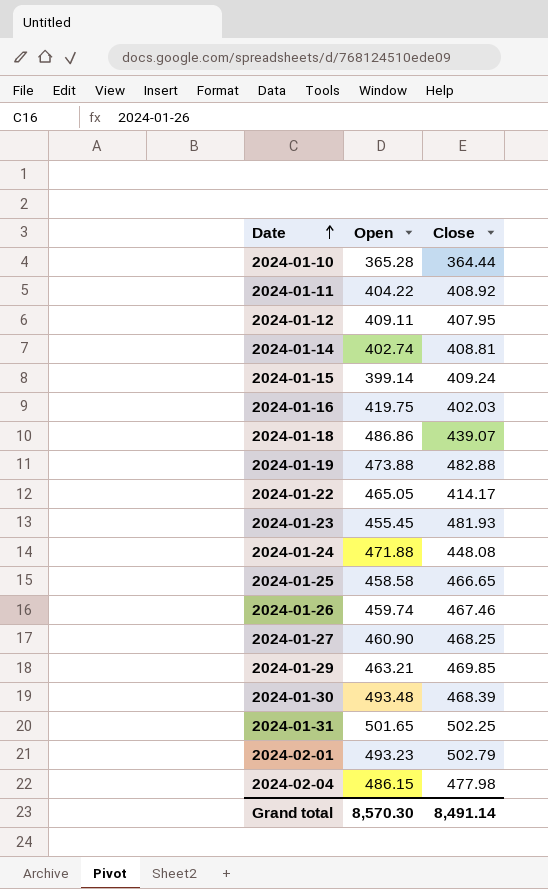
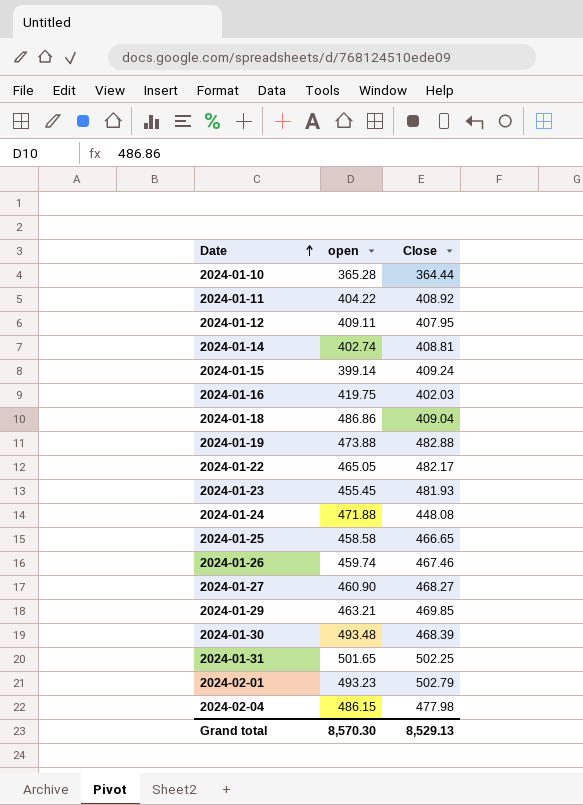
column name: Open -> open
2024-01-18 | Close: 439.07 -> 409.04
2024-01-22 | Close: 414.17 -> 482.17
2024-01-27 | Close: 468.25 -> 468.27
Grand total | Close: 8,491.14 -> 8,529.13

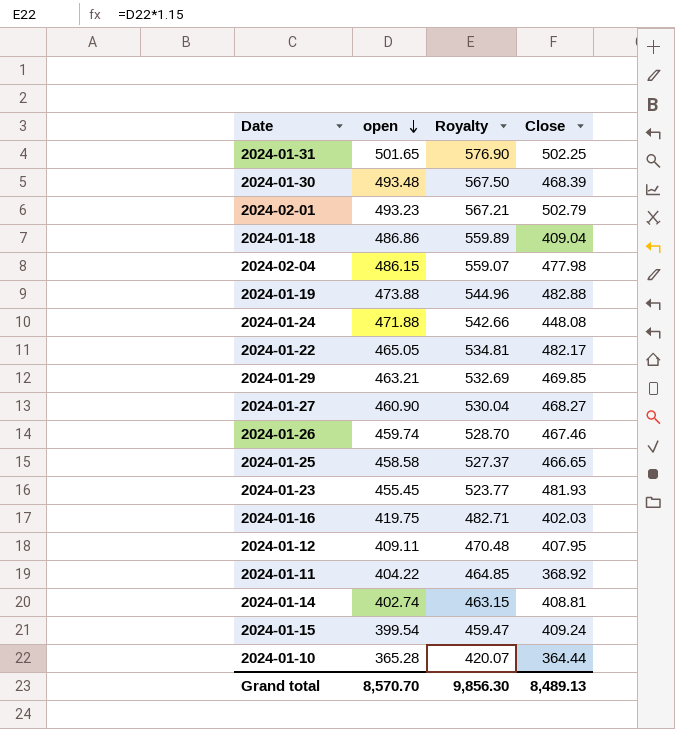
row order: Date ascending -> open descending
column Royalty | formula: none -> [open] * 1.15
2024-01-11 | Close: 408.92 -> 368.92
2024-01-15 | open: 399.14 -> 399.54
Grand total | open: 8,570.30 -> 8,570.70
Grand total | Close: 8,529.13 -> 8,489.13

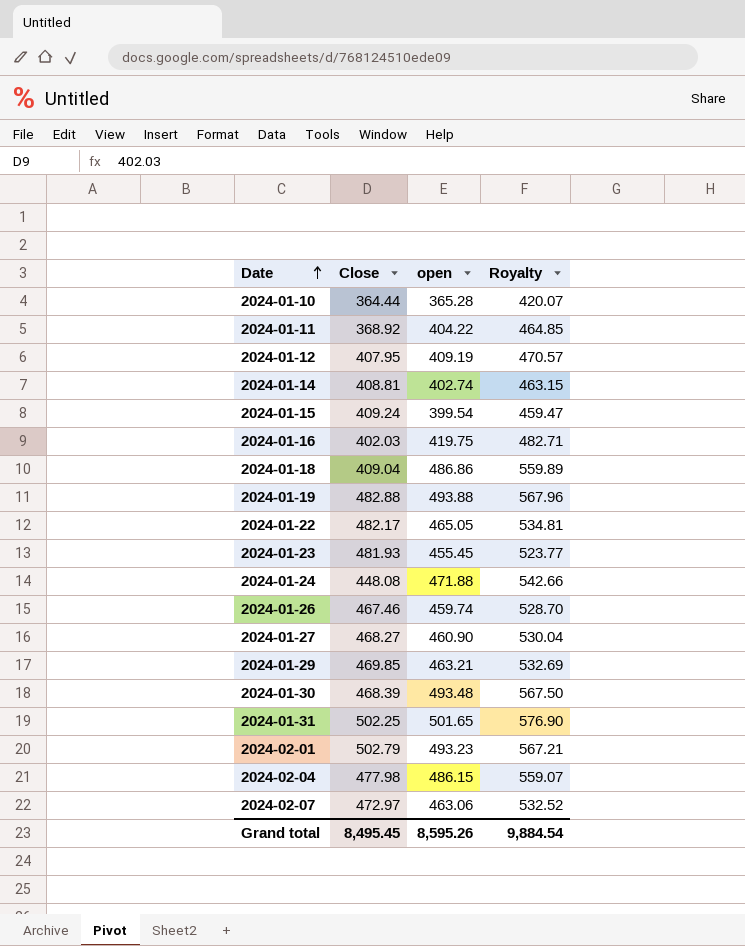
row order: open descending -> Date ascending
column Close | position: 4 -> 2
row 2024-01-25: 458.58 | 527.37 | 466.65 -> none
2024-01-12 | open: 409.11 -> 409.19
2024-01-12 | Royalty: 470.48 -> 470.57
2024-01-19 | open: 473.88 -> 493.88
2024-01-19 | Royalty: 544.96 -> 567.96
row 2024-02-07: none -> 472.97 | 463.06 | 532.52
Grand total | Close: 8,489.13 -> 8,495.45
Grand total | open: 8,570.70 -> 8,595.26
Grand total | Royalty: 9,856.30 -> 9,884.54

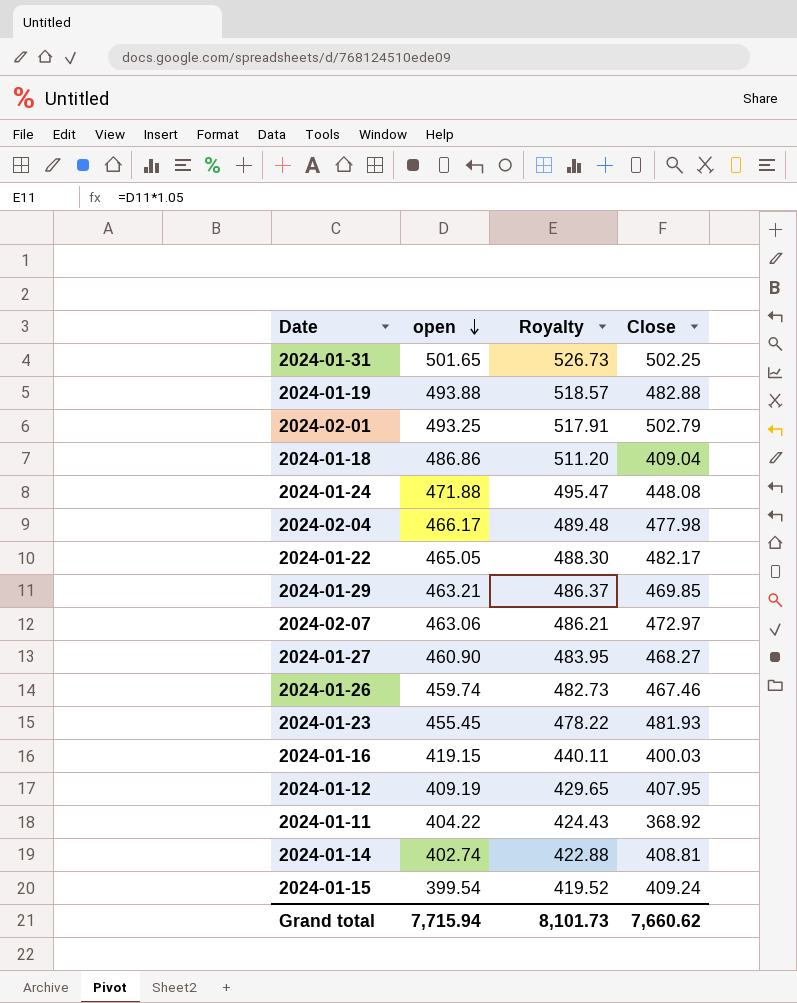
row order: Date ascending -> open descending
column Royalty | formula: [open] * 1.15 -> [open] * 1.05
column Close | position: 2 -> 4
row 2024-01-10: 364.44 | 365.28 | 420.07 -> none
row 2024-01-30: 468.39 | 493.48 | 567.50 -> none
2024-02-01 | open: 493.23 -> 493.25
2024-02-04 | open: 486.15 -> 466.17
2024-01-16 | open: 419.75 -> 419.15
2024-01-16 | Close: 402.03 -> 400.03
Grand total | open: 8,595.26 -> 7,715.94
Grand total | Royalty: 9,884.54 -> 8,101.73
Grand total | Close: 8,495.45 -> 7,660.62

